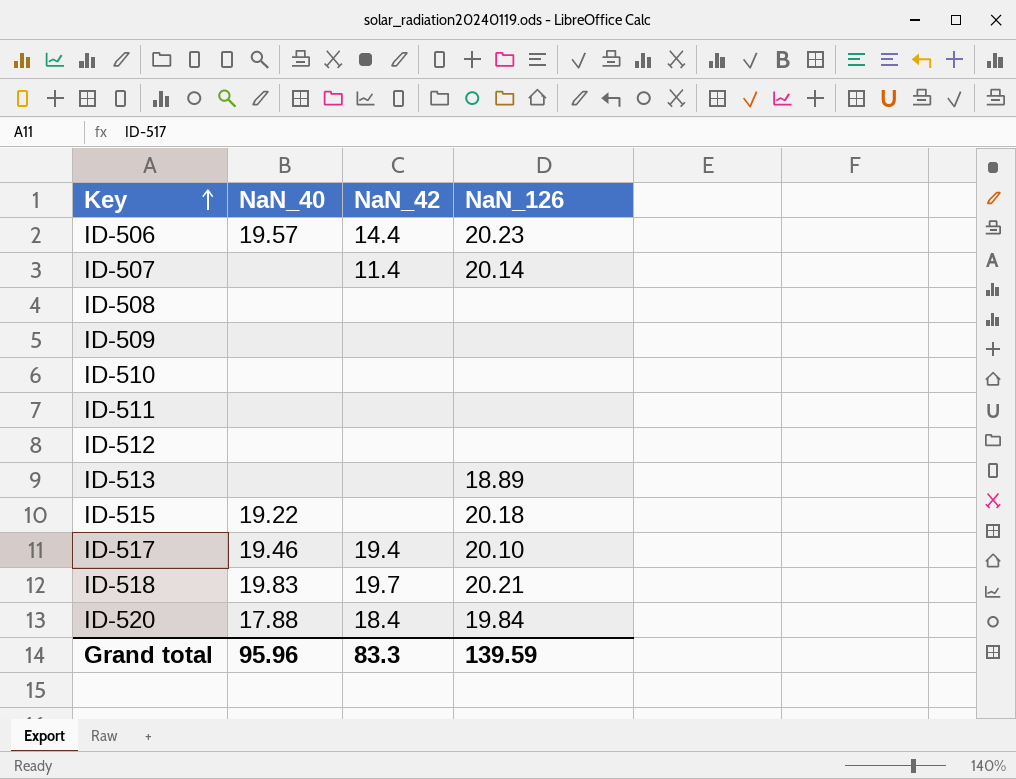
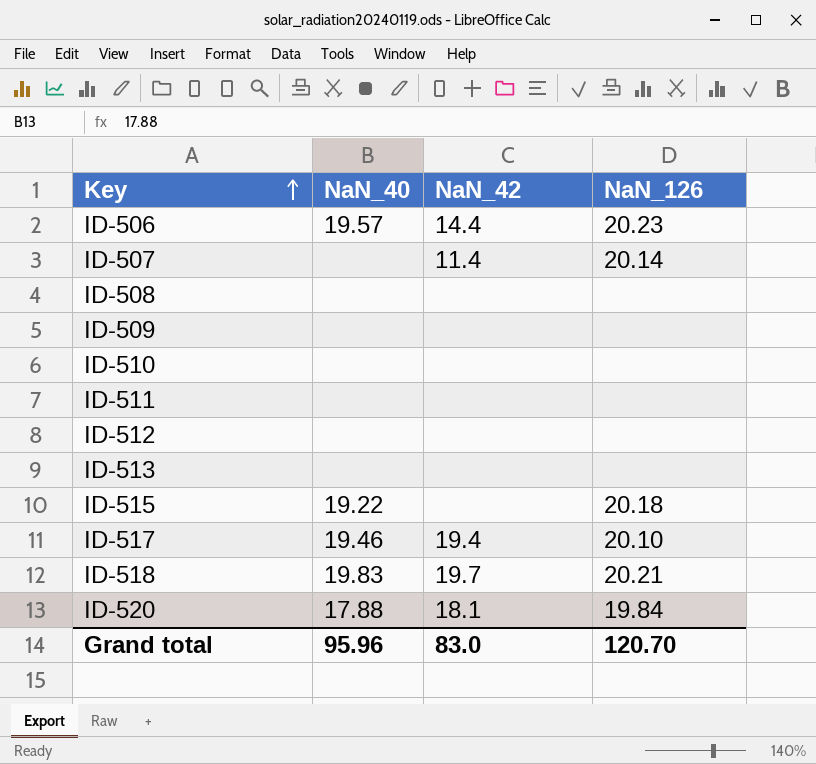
ID-513 | NaN_126: 18.89 -> none
ID-520 | NaN_42: 18.4 -> 18.1
Grand total | NaN_42: 83.3 -> 83.0
Grand total | NaN_126: 139.59 -> 120.70

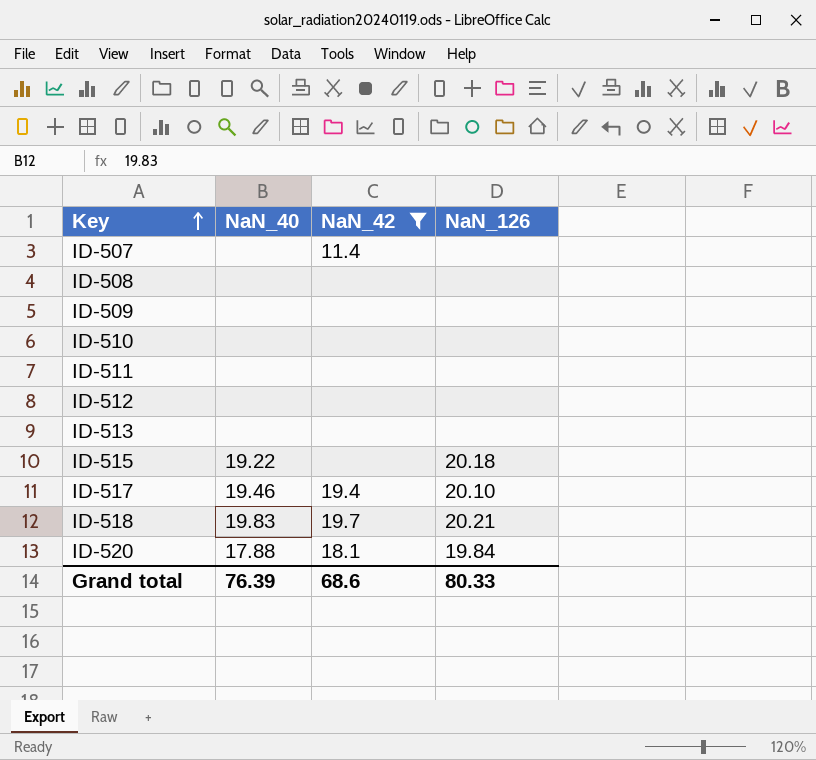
filter: none -> NaN_42 != 14.4
ID-507 | NaN_126: 20.14 -> none
Grand total | NaN_40: 95.96 -> 76.39
Grand total | NaN_42: 83.0 -> 68.6
Grand total | NaN_126: 120.70 -> 80.33

